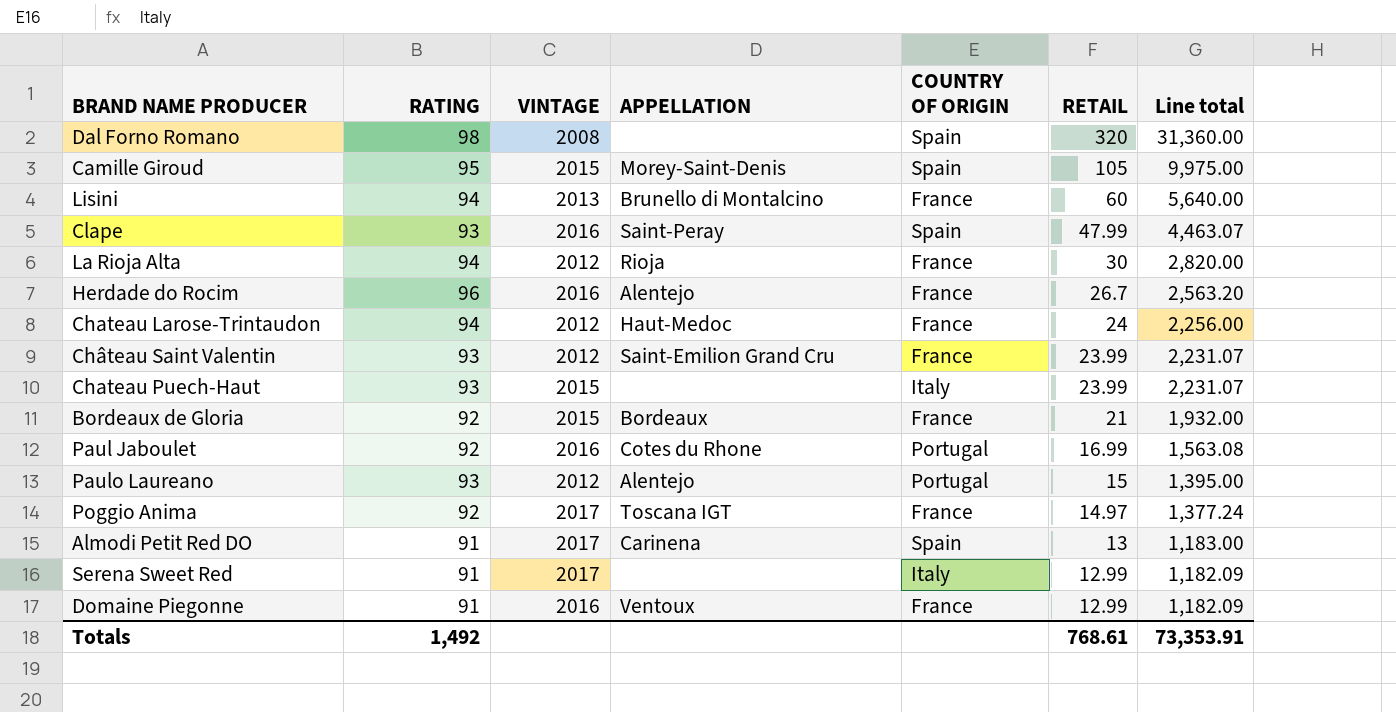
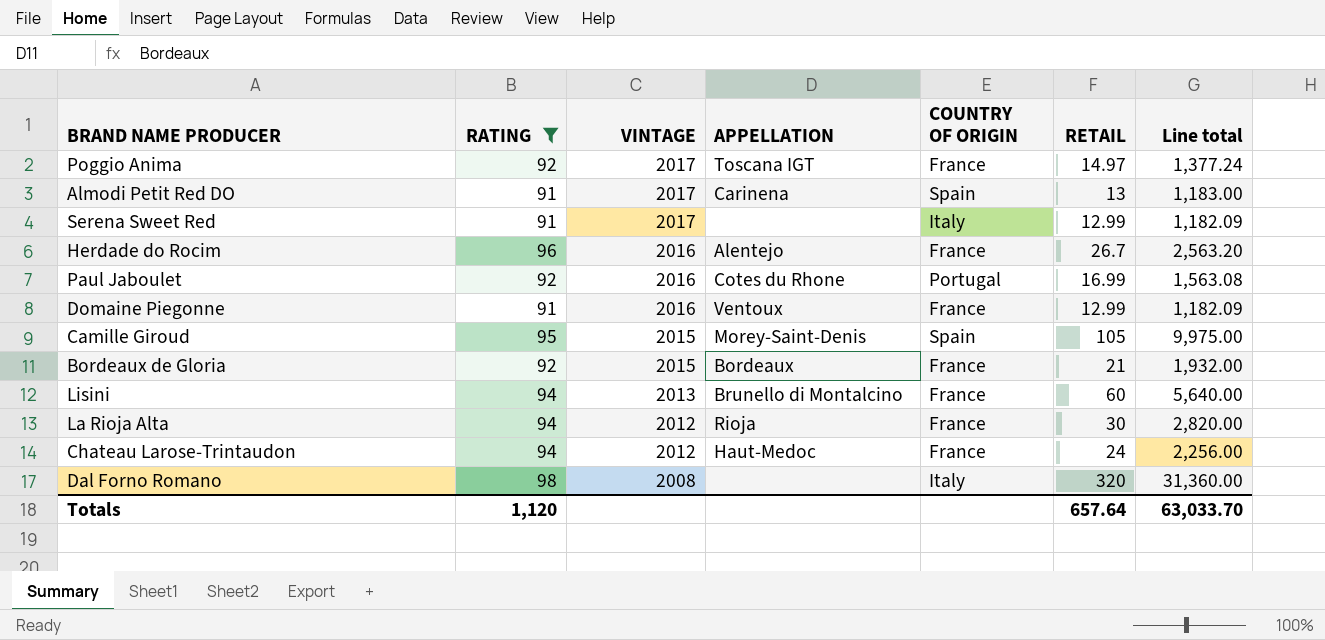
filter: none -> RATING != 93
row order: RETAIL descending -> VINTAGE descending
Dal Forno Romano | COUNTRY OF ORIGIN: Spain -> Italy
Totals | RATING: 1,492 -> 1,120
Totals | RETAIL: 768.61 -> 657.64
Totals | Line total: 73,353.91 -> 63,033.70

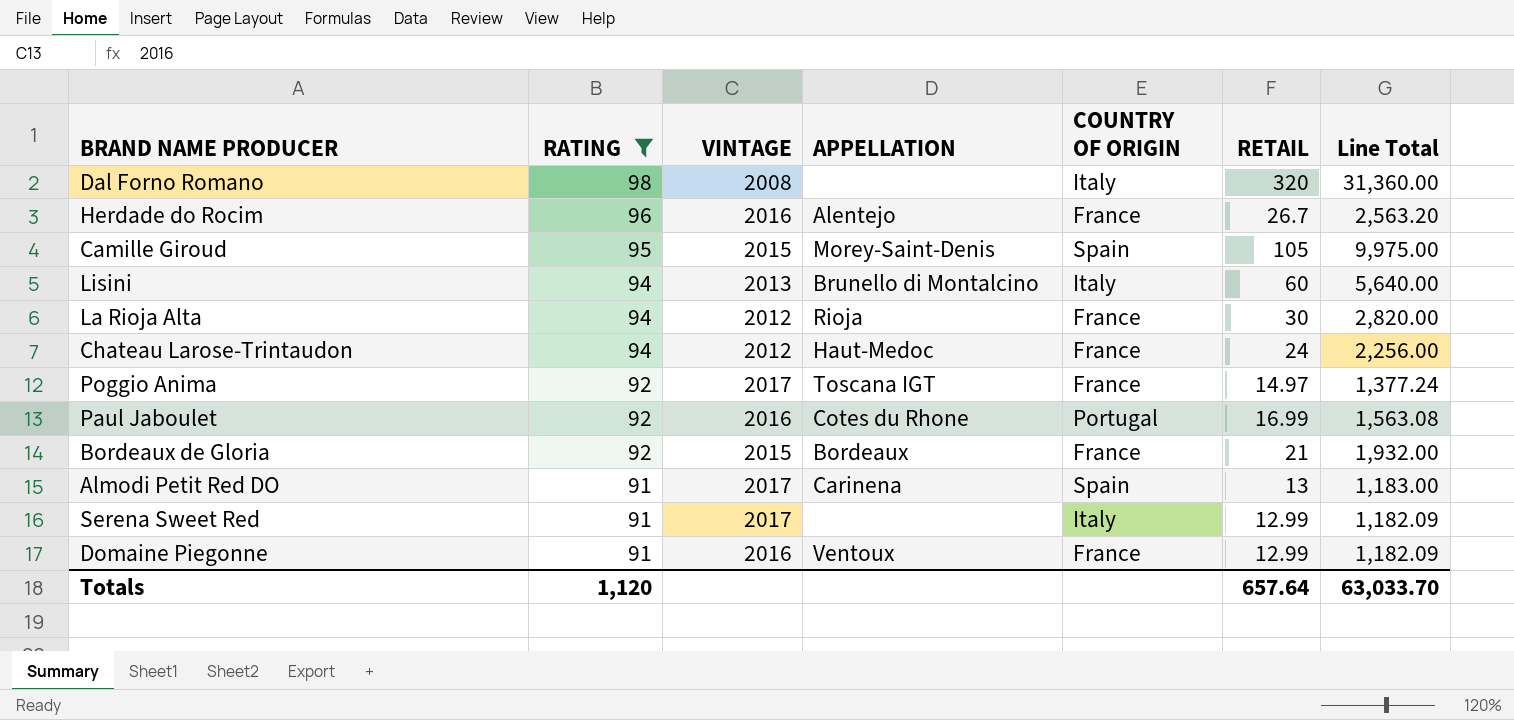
row order: VINTAGE descending -> RATING descending
column name: Line total -> Line Total
Lisini | COUNTRY OF ORIGIN: France -> Italy

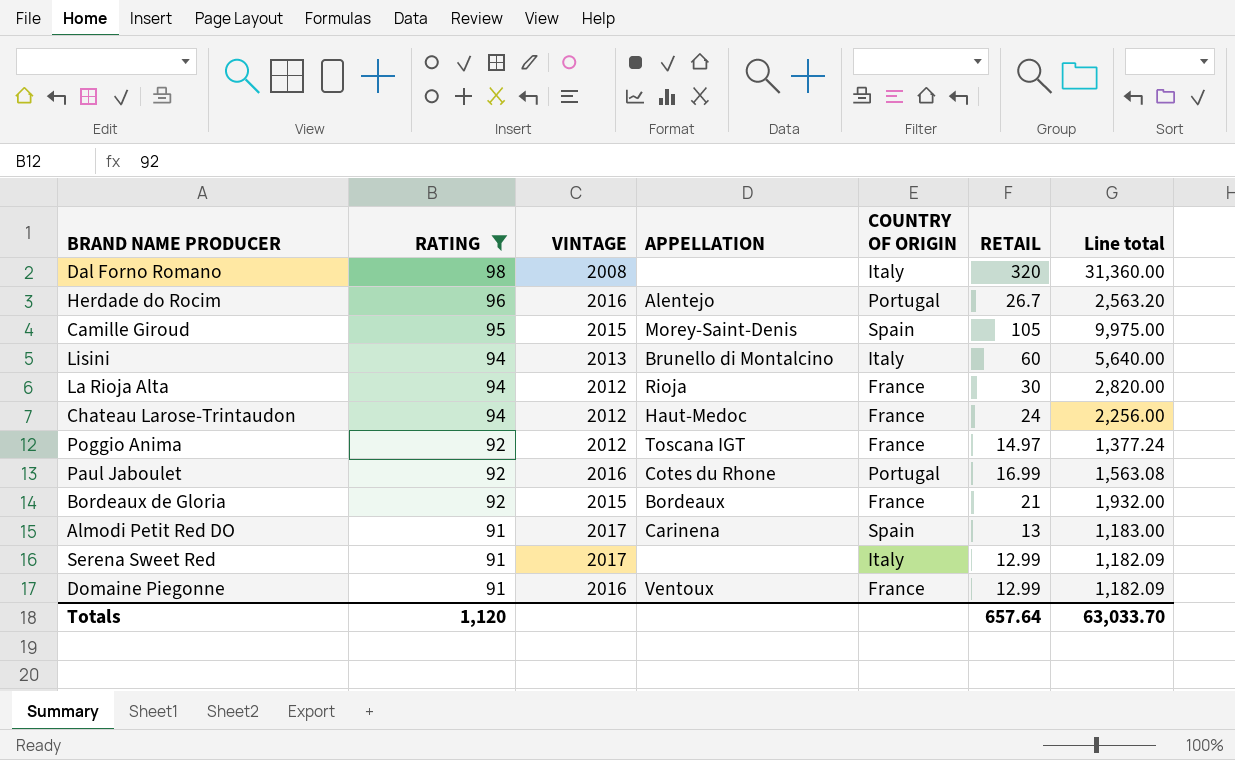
column name: Line Total -> Line total
Herdade do Rocim | COUNTRY OF ORIGIN: France -> Portugal
Poggio Anima | VINTAGE: 2017 -> 2012

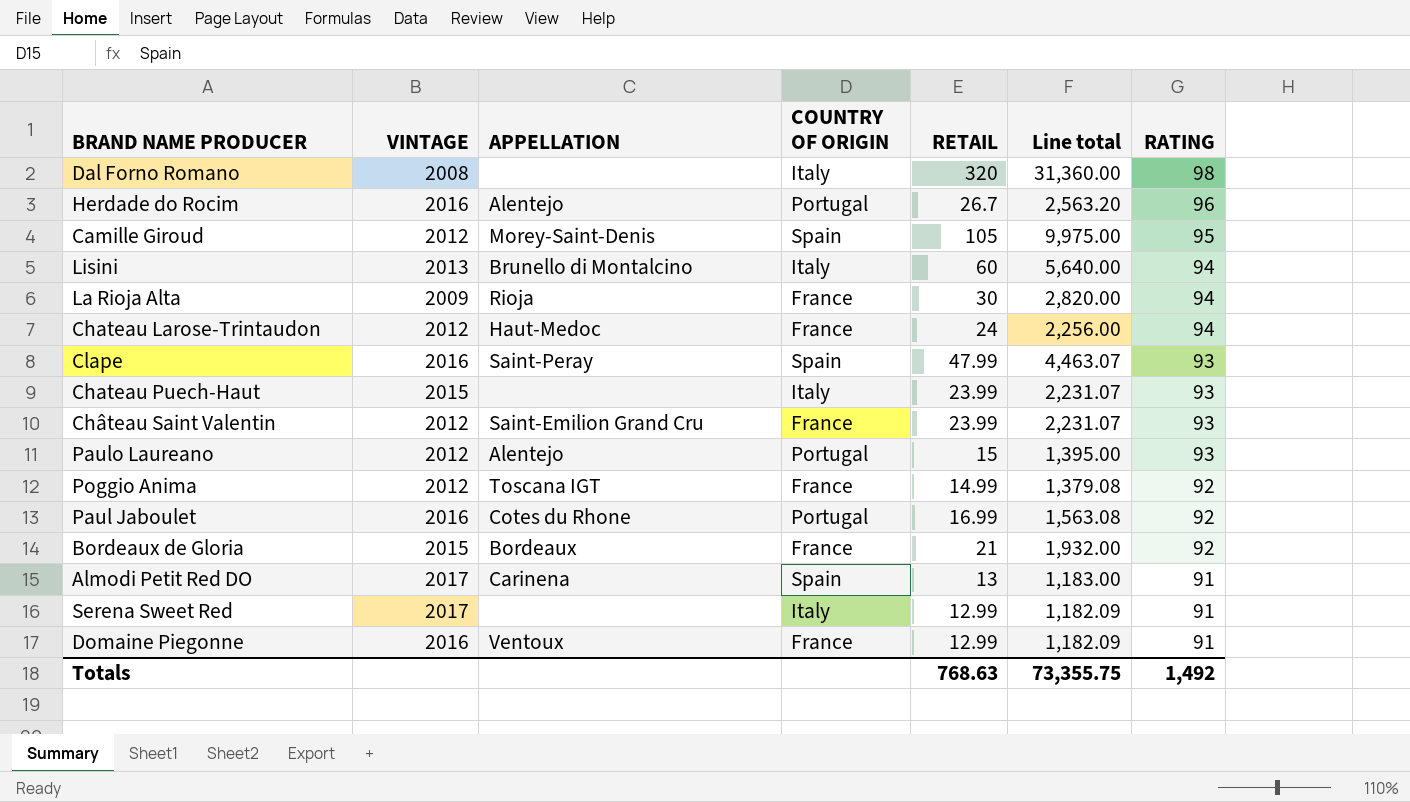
filter: RATING != 93 -> none
column RATING | position: 2 -> 7
Camille Giroud | VINTAGE: 2015 -> 2012
La Rioja Alta | VINTAGE: 2012 -> 2009
Poggio Anima | RETAIL: 14.97 -> 14.99
Poggio Anima | Line total: 1,377.24 -> 1,379.08
Totals | RETAIL: 657.64 -> 768.63
Totals | Line total: 63,033.70 -> 73,355.75
Totals | RATING: 1,120 -> 1,492

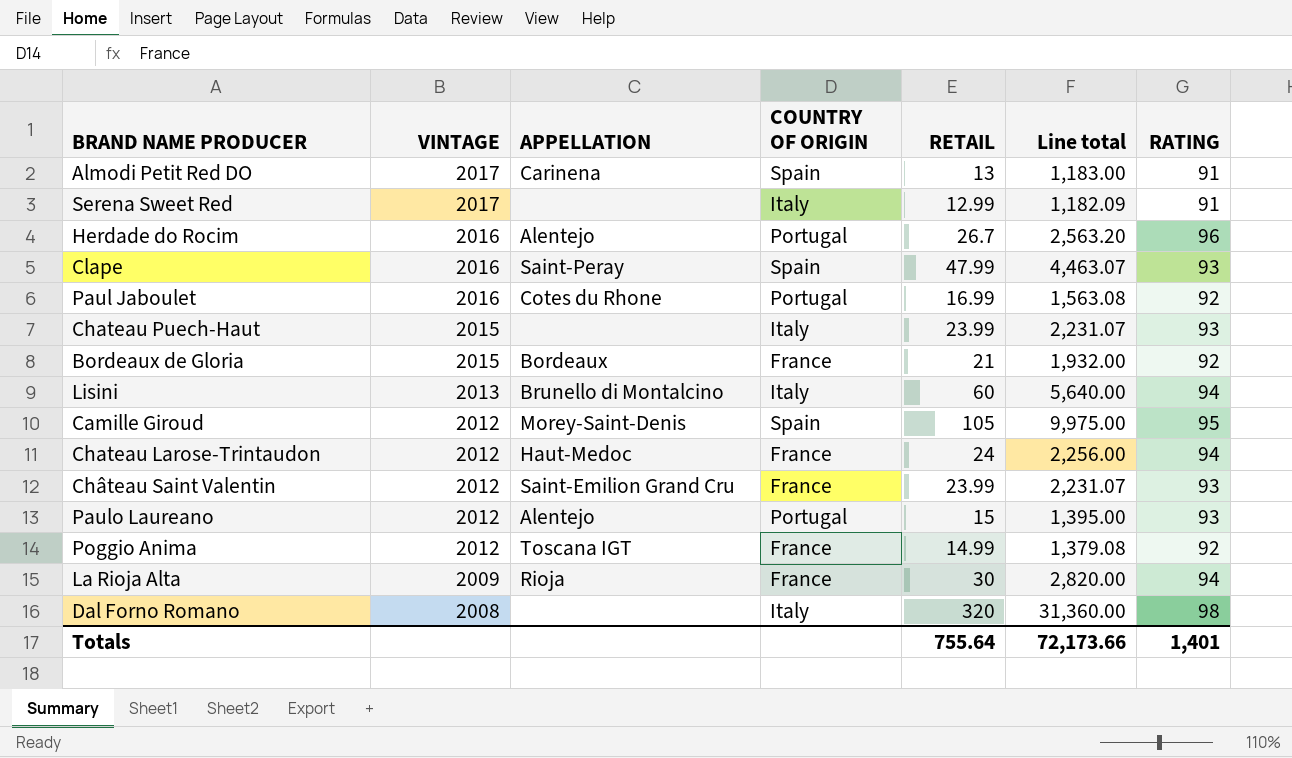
row order: RATING descending -> VINTAGE descending
row Domaine Piegonne: 2016 | Ventoux | France | 12.99 | 1,182.09 | 91 -> none
Totals | RETAIL: 768.63 -> 755.64
Totals | Line total: 73,355.75 -> 72,173.66
Totals | RATING: 1,492 -> 1,401

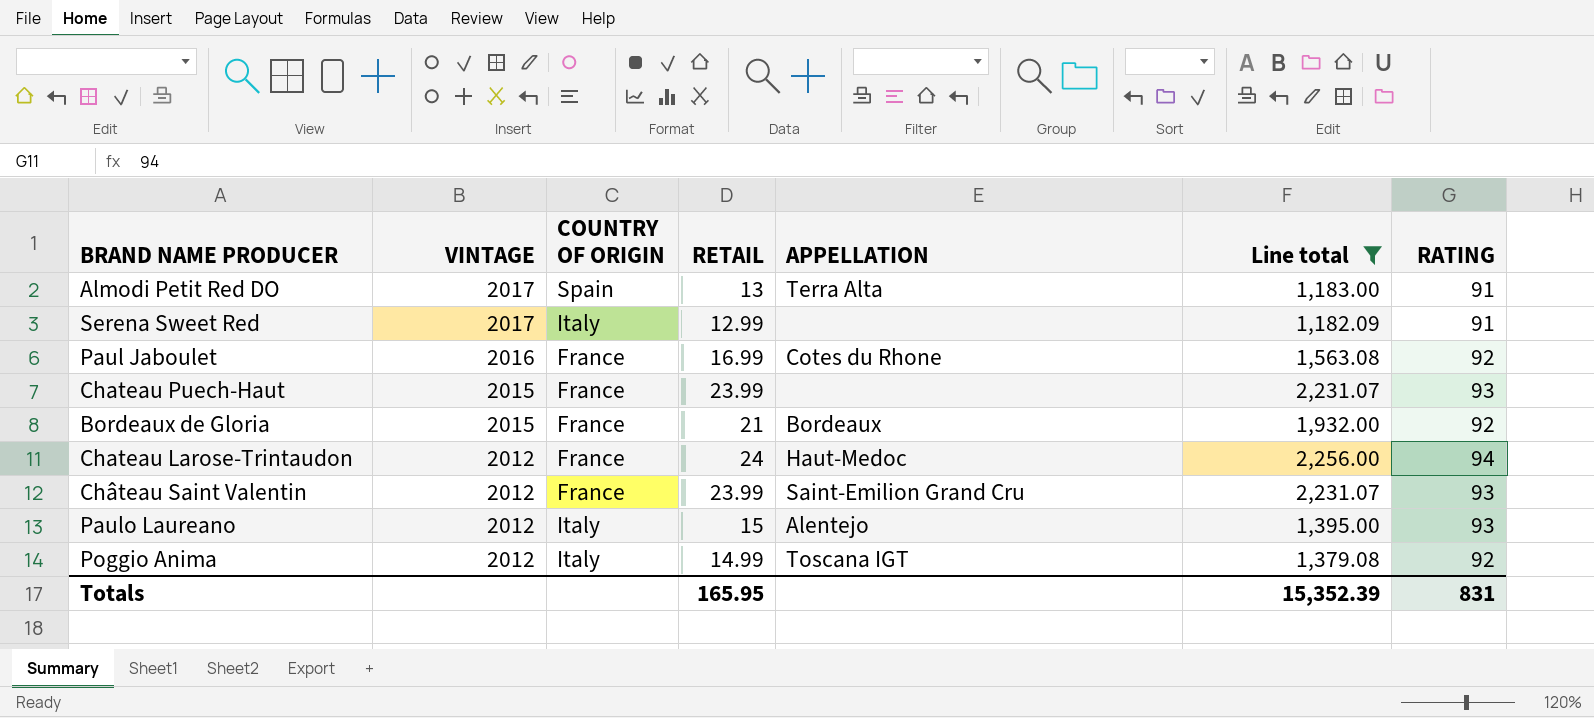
filter: none -> Line total <= 2,256.00
column APPELLATION | position: 3 -> 5
Almodi Petit Red DO | APPELLATION: Carinena -> Terra Alta
Paul Jaboulet | COUNTRY OF ORIGIN: Portugal -> France
Chateau Puech-Haut | COUNTRY OF ORIGIN: Italy -> France
Paulo Laureano | COUNTRY OF ORIGIN: Portugal -> Italy
Poggio Anima | COUNTRY OF ORIGIN: France -> Italy
Totals | RETAIL: 755.64 -> 165.95
Totals | Line total: 72,173.66 -> 15,352.39
Totals | RATING: 1,401 -> 831

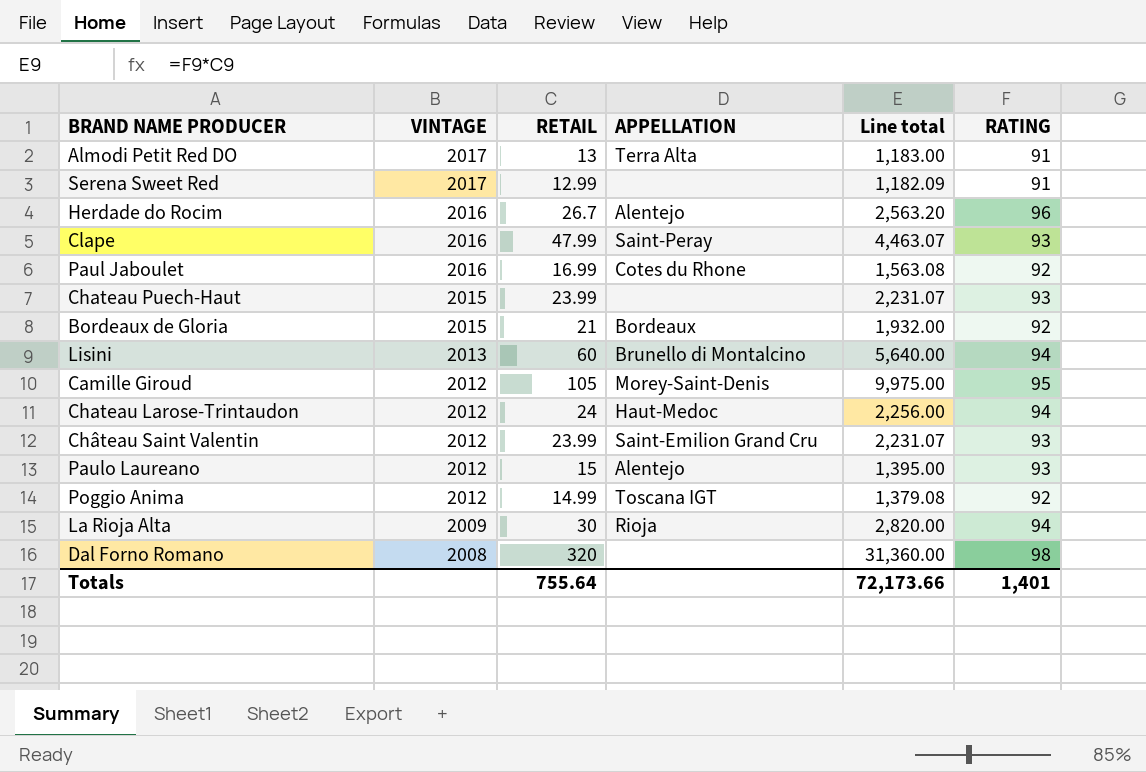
filter: Line total <= 2,256.00 -> none
column COUNTRY OF ORIGIN | position: 3 -> none
Totals | RETAIL: 165.95 -> 755.64
Totals | Line total: 15,352.39 -> 72,173.66
Totals | RATING: 831 -> 1,401

